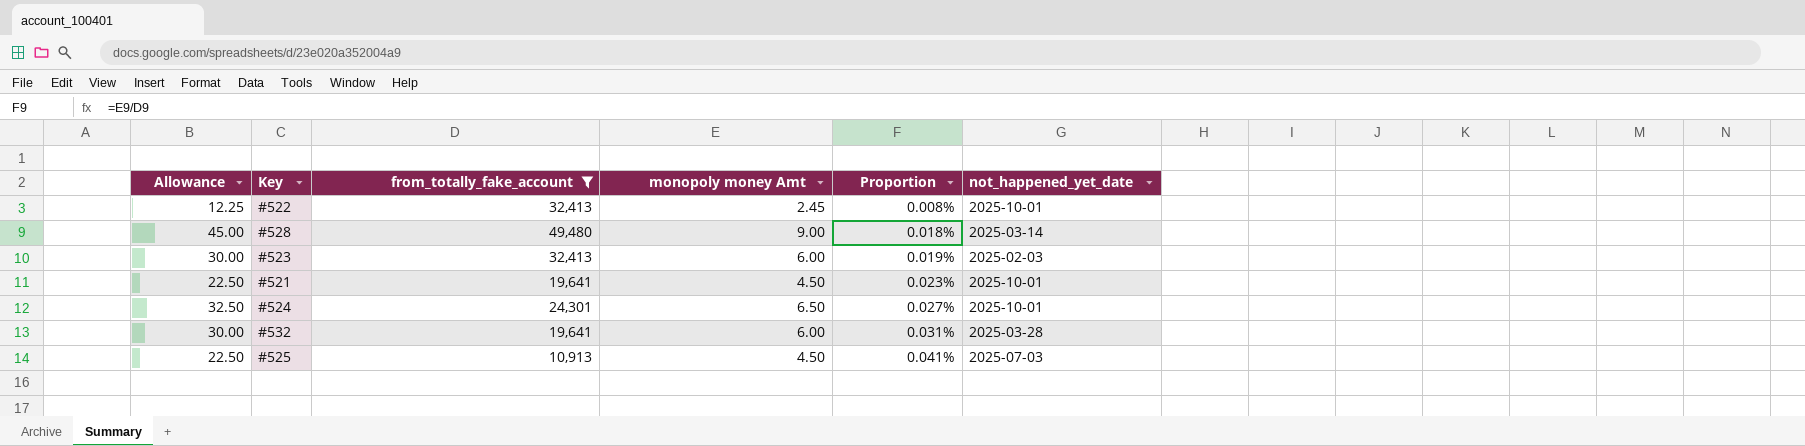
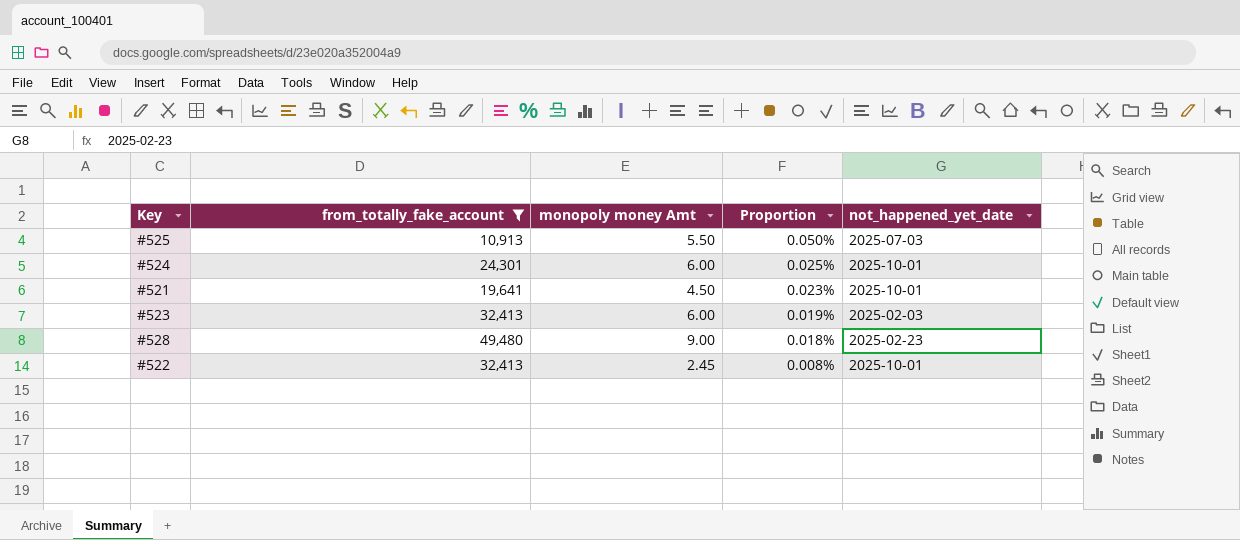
row order: Proportion ascending -> Proportion descending
column Allowance | formula: [monopoly money Amt] * 5 -> none
row #532: 30.00 | 19,641 | 6.00 | 0.031% | 2025-03-28 -> none
#525 | monopoly money Amt: 4.50 -> 5.50
#525 | Proportion: 0.041% -> 0.050%
#524 | monopoly money Amt: 6.50 -> 6.00
#524 | Proportion: 0.027% -> 0.025%
#528 | not_happened_yet_date: 2025-03-14 -> 2025-02-23

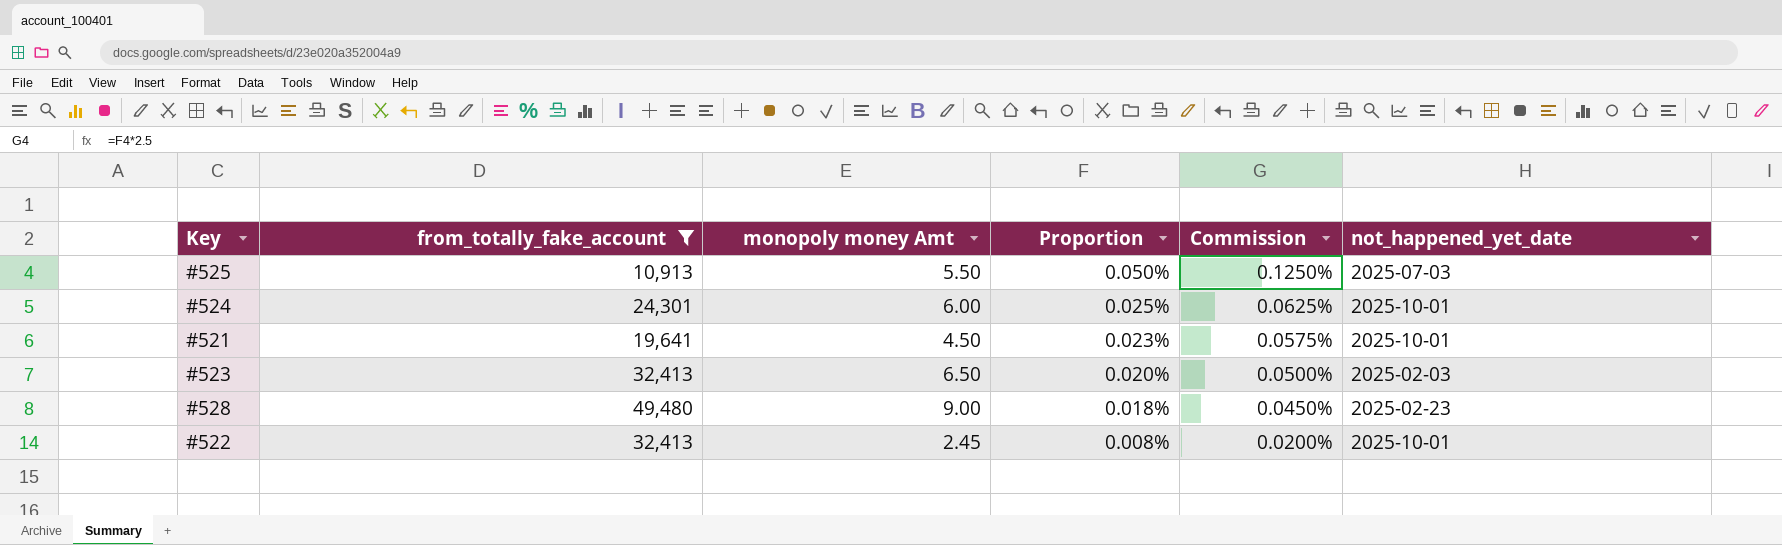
column Commission | formula: none -> [Proportion] * 2.5
#523 | monopoly money Amt: 6.00 -> 6.50
#523 | Proportion: 0.019% -> 0.020%

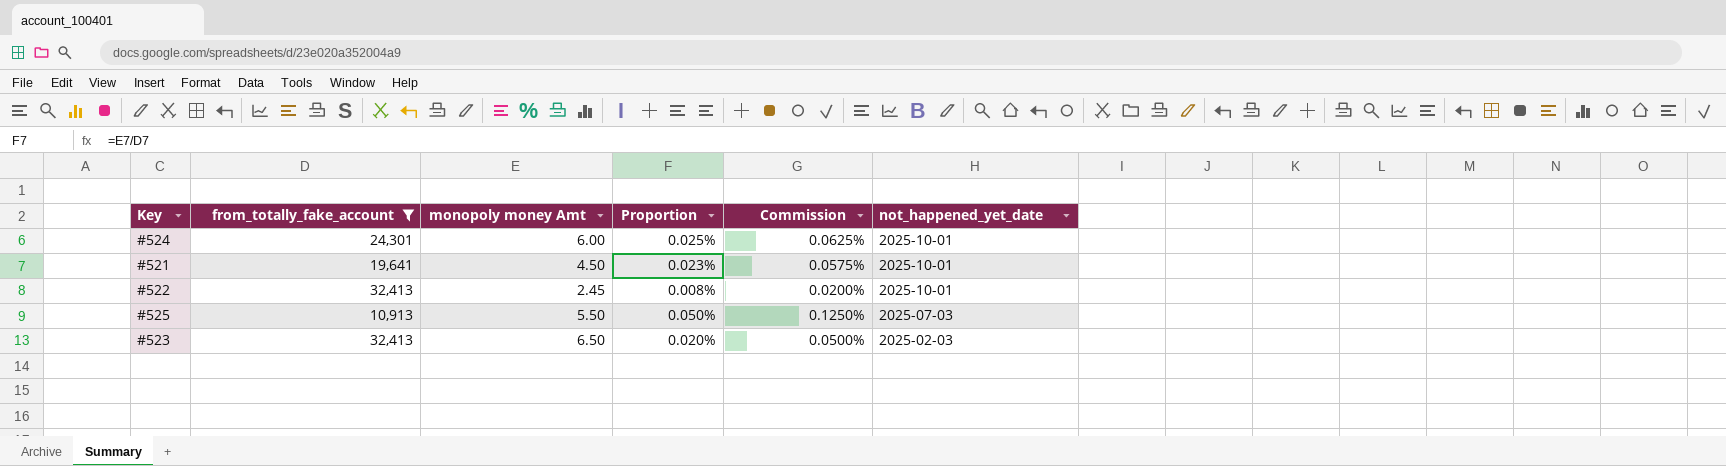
row order: Proportion descending -> not_happened_yet_date descending
row #528: 49,480 | 9.00 | 0.018% | 0.0450% | 2025-02-23 -> none

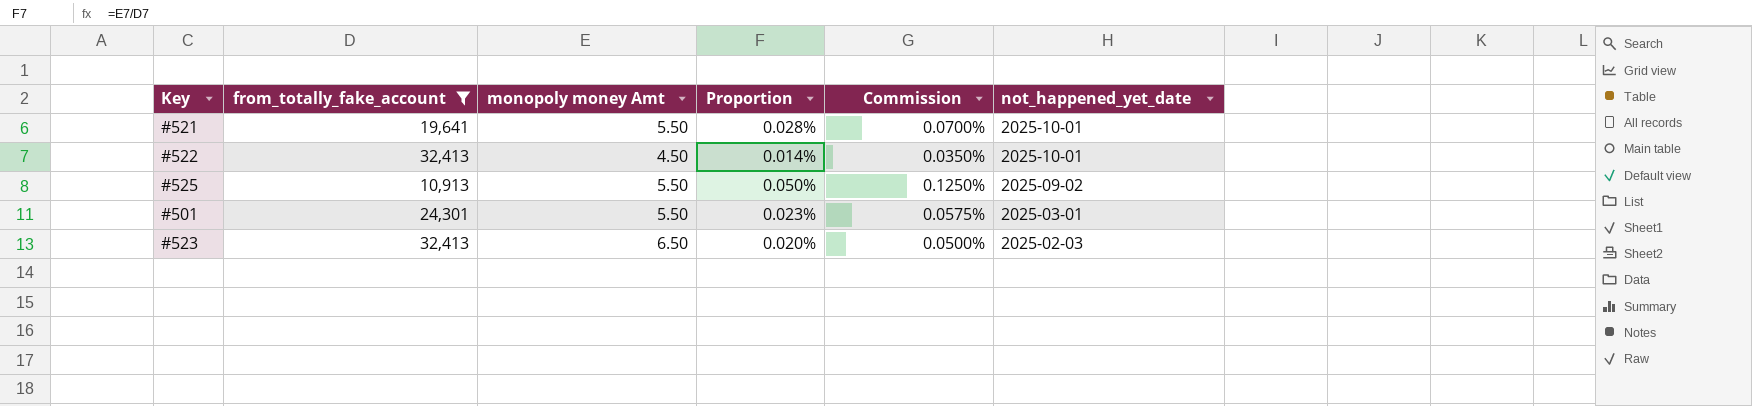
row #524: 24,301 | 6.00 | 0.025% | 0.0625% | 2025-10-01 -> none
#521 | monopoly money Amt: 4.50 -> 5.50
#521 | Proportion: 0.023% -> 0.028%
#521 | Commission: 0.0575% -> 0.0700%
#522 | monopoly money Amt: 2.45 -> 4.50
#522 | Proportion: 0.008% -> 0.014%
#522 | Commission: 0.0200% -> 0.0350%
#525 | not_happened_yet_date: 2025-07-03 -> 2025-09-02
row #501: none -> 24,301 | 5.50 | 0.023% | 0.0575% | 2025-03-01

